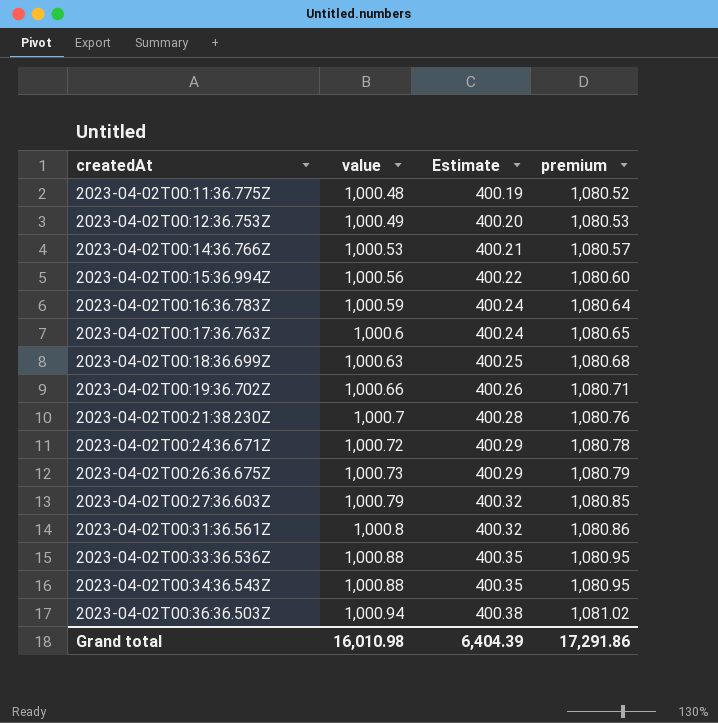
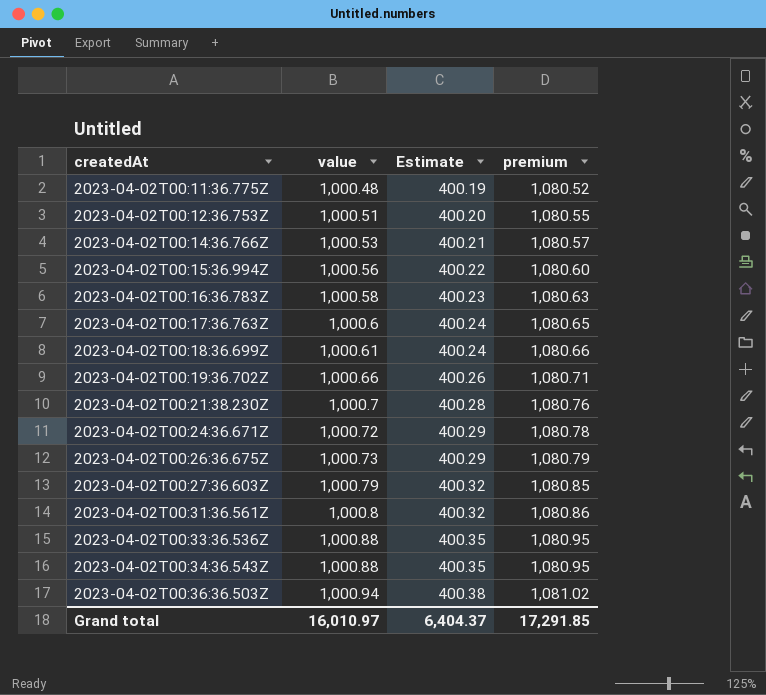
2023-04-02T00:12:36.753Z | value: 1,000.49 -> 1,000.51
2023-04-02T00:12:36.753Z | premium: 1,080.53 -> 1,080.55
2023-04-02T00:16:36.783Z | value: 1,000.59 -> 1,000.58
2023-04-02T00:16:36.783Z | Estimate: 400.24 -> 400.23
2023-04-02T00:16:36.783Z | premium: 1,080.64 -> 1,080.63
2023-04-02T00:18:36.699Z | value: 1,000.63 -> 1,000.61
2023-04-02T00:18:36.699Z | Estimate: 400.25 -> 400.24
2023-04-02T00:18:36.699Z | premium: 1,080.68 -> 1,080.66
Grand total | value: 16,010.98 -> 16,010.97
Grand total | Estimate: 6,404.39 -> 6,404.37
Grand total | premium: 17,291.86 -> 17,291.85

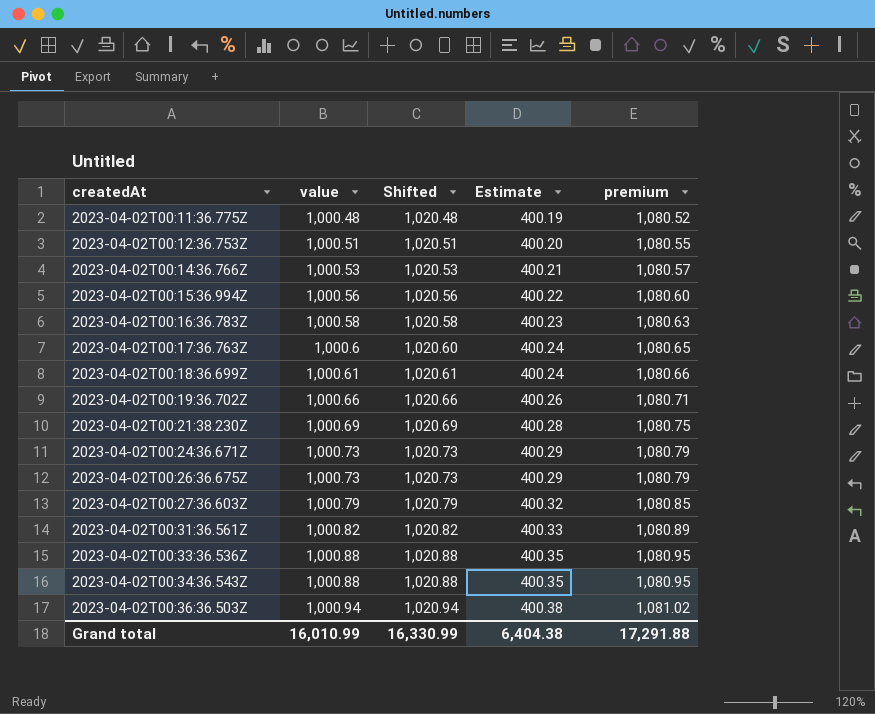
column Shifted | formula: none -> [value] + 20
2023-04-02T00:21:38.230Z | value: 1,000.7 -> 1,000.69
2023-04-02T00:21:38.230Z | premium: 1,080.76 -> 1,080.75
2023-04-02T00:24:36.671Z | value: 1,000.72 -> 1,000.73
2023-04-02T00:24:36.671Z | premium: 1,080.78 -> 1,080.79
2023-04-02T00:31:36.561Z | value: 1,000.8 -> 1,000.82
2023-04-02T00:31:36.561Z | Estimate: 400.32 -> 400.33
2023-04-02T00:31:36.561Z | premium: 1,080.86 -> 1,080.89
Grand total | value: 16,010.97 -> 16,010.99
Grand total | Estimate: 6,404.37 -> 6,404.38
Grand total | premium: 17,291.85 -> 17,291.88

